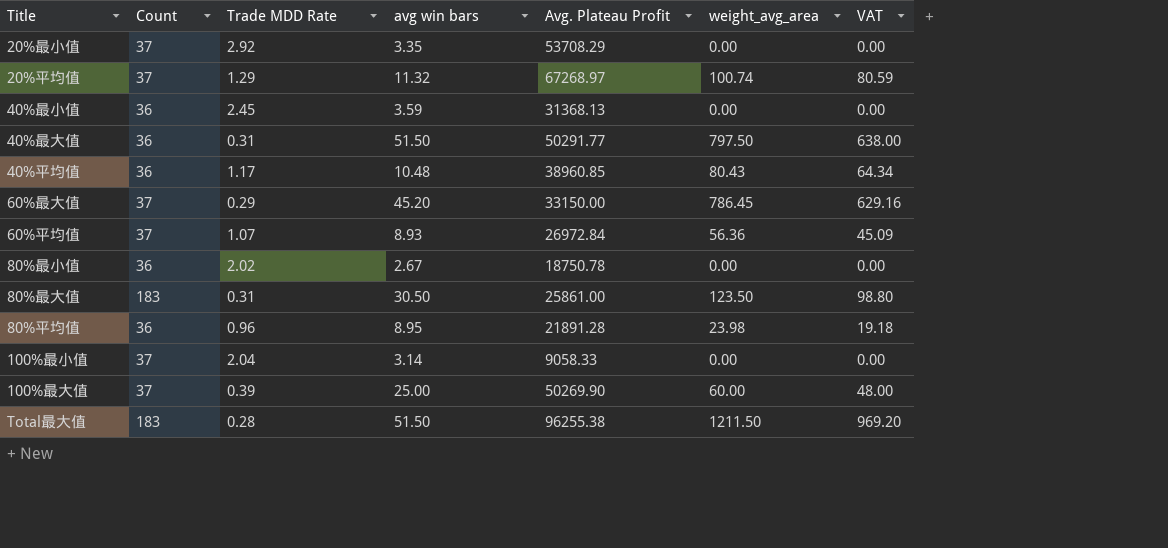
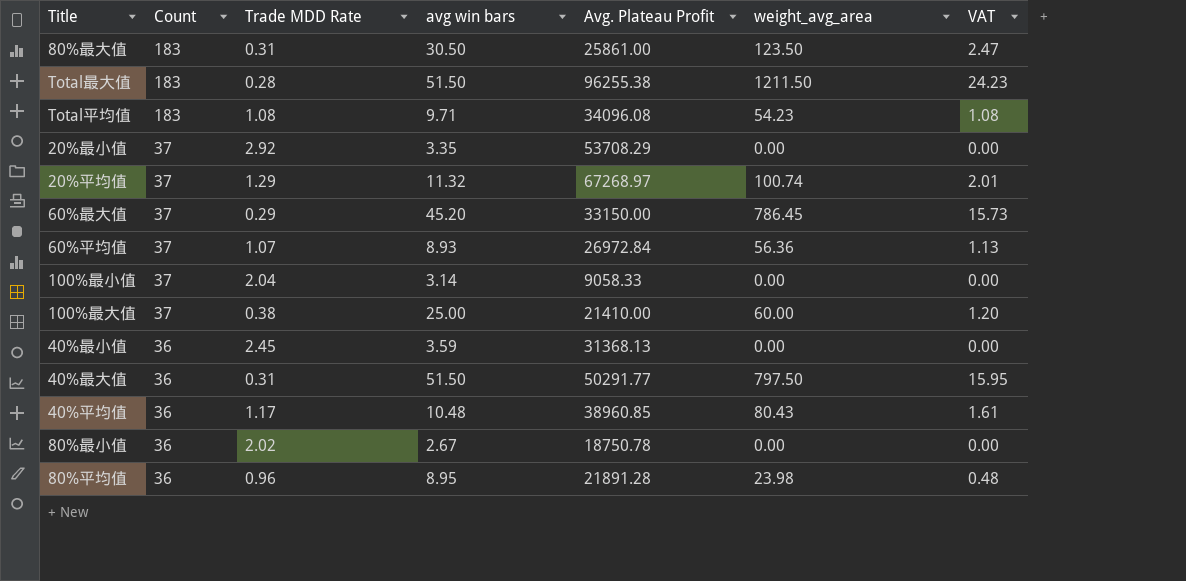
row order: none -> Count descending
column VAT | formula: [weight_avg_area] * 0.8 -> [weight_avg_area] * 0.02
row Total平均值: none -> 183 | 1.08 | 9.71 | 34096.08 | 54.23 | 1.08
100%最大值 | Trade MDD Rate: 0.39 -> 0.38
100%最大值 | Avg. Plateau Profit: 50269.90 -> 21410.00

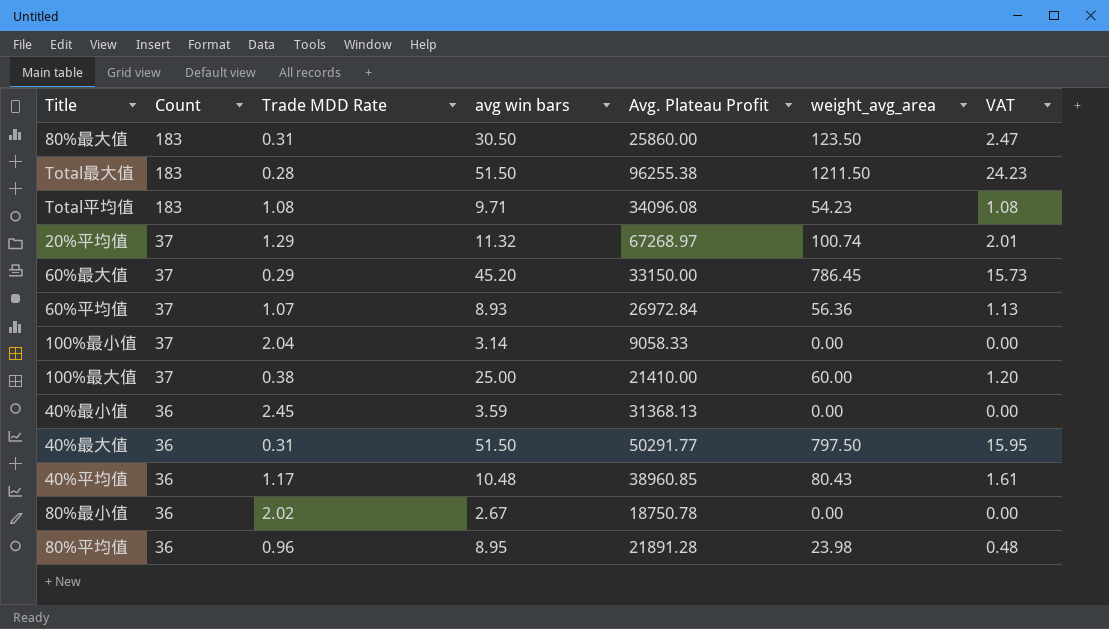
row 20%最小值: 37 | 2.92 | 3.35 | 53708.29 | 0.00 | 0.00 -> none
80%最大值 | Avg. Plateau Profit: 25861.00 -> 25860.00

